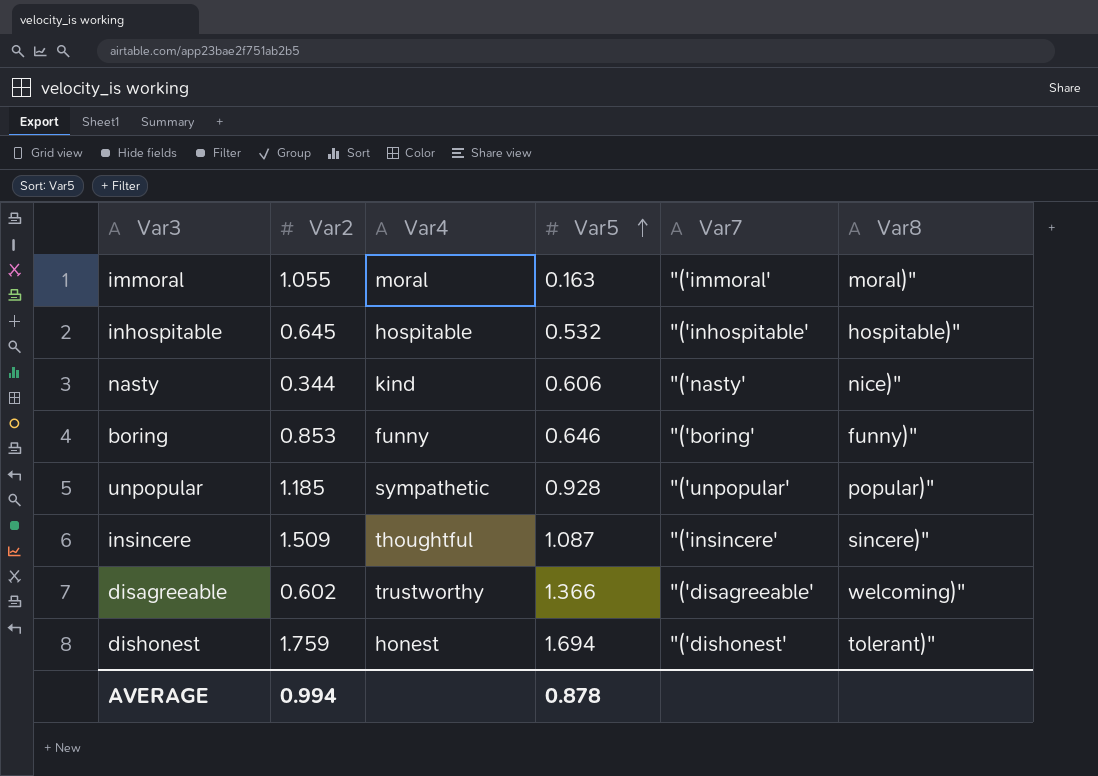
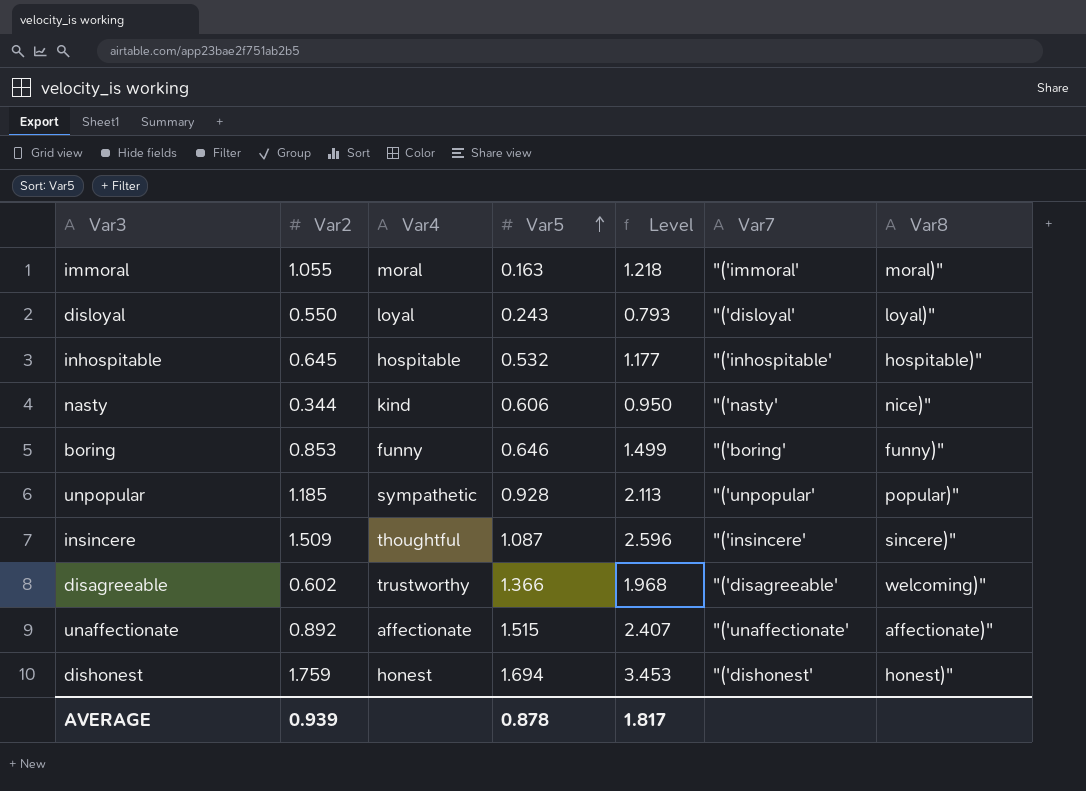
column Level | formula: none -> [Var2] + [Var5]
row disloyal: none -> 0.550 | loyal | 0.243 | 0.793 | "('disloyal' | loyal)"
row unaffectionate: none -> 0.892 | affectionate | 1.515 | 2.407 | "('unaffectionate' | affectionate)"
dishonest | Var8: tolerant)" -> honest)"
AVERAGE | Var2: 0.994 -> 0.939

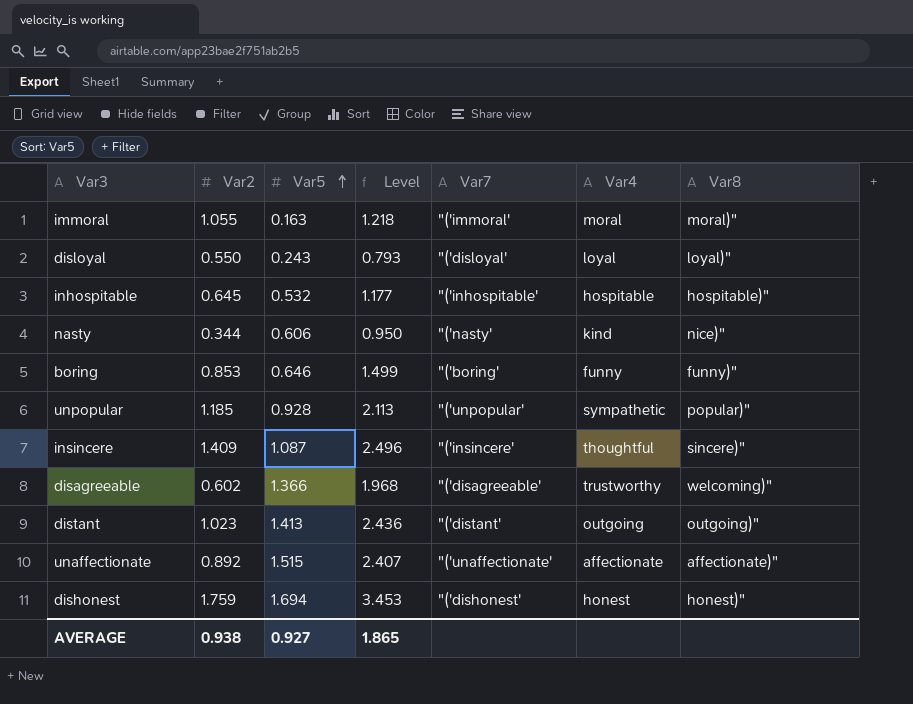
column Var4 | position: 3 -> 6
insincere | Var2: 1.509 -> 1.409
insincere | Level: 2.596 -> 2.496
row distant: none -> 1.023 | 1.413 | 2.436 | "('distant' | outgoing | outgoing)"
AVERAGE | Var2: 0.939 -> 0.938
AVERAGE | Var5: 0.878 -> 0.927
AVERAGE | Level: 1.817 -> 1.865

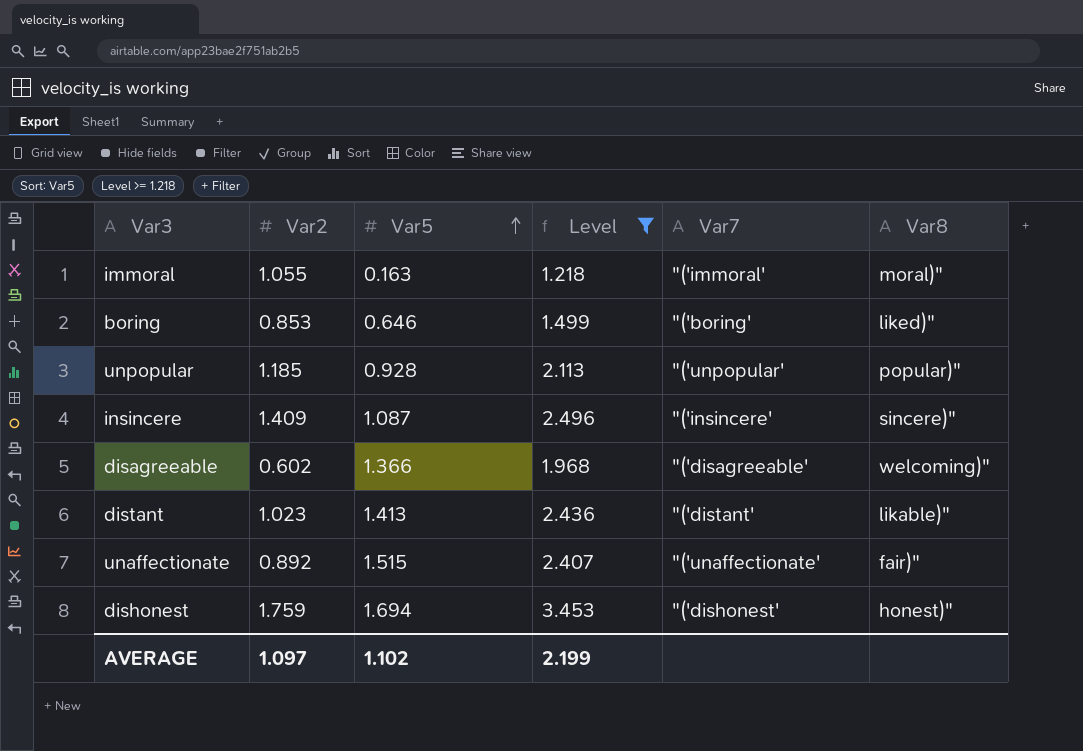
filter: none -> Level >= 1.218
column Var4 | position: 6 -> none
boring | Var8: funny)" -> liked)"
distant | Var8: outgoing)" -> likable)"
unaffectionate | Var8: affectionate)" -> fair)"
AVERAGE | Var2: 0.938 -> 1.097
AVERAGE | Var5: 0.927 -> 1.102
AVERAGE | Level: 1.865 -> 2.199

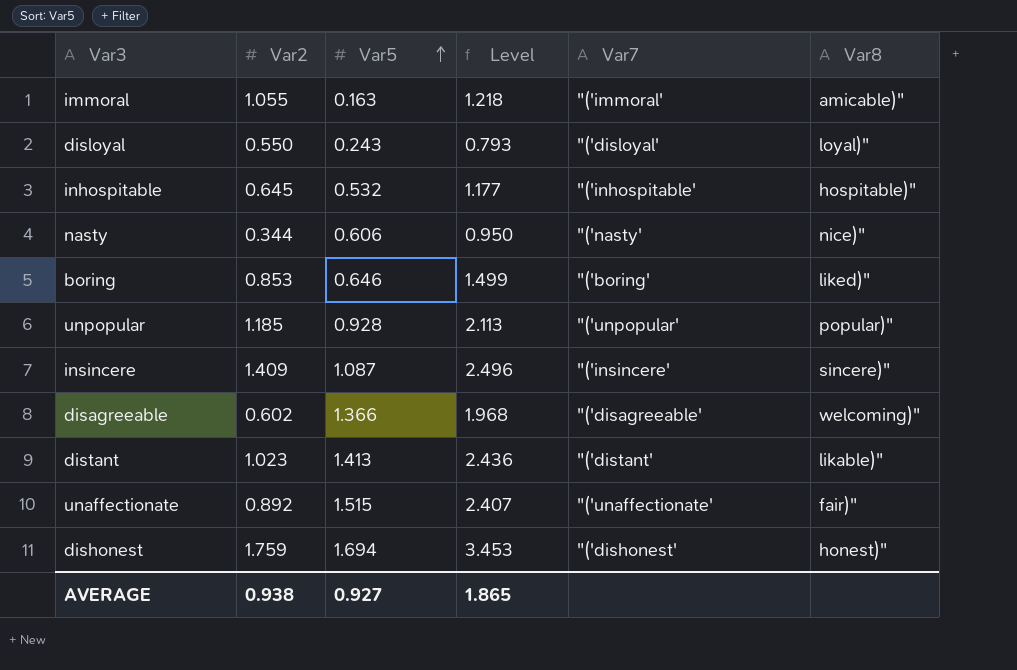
filter: Level >= 1.218 -> none
immoral | Var8: moral)" -> amicable)"
AVERAGE | Var2: 1.097 -> 0.938
AVERAGE | Var5: 1.102 -> 0.927
AVERAGE | Level: 2.199 -> 1.865

